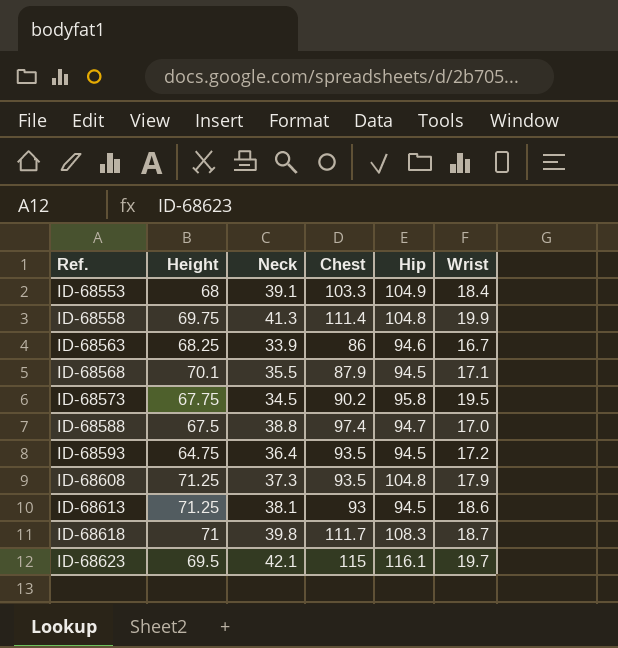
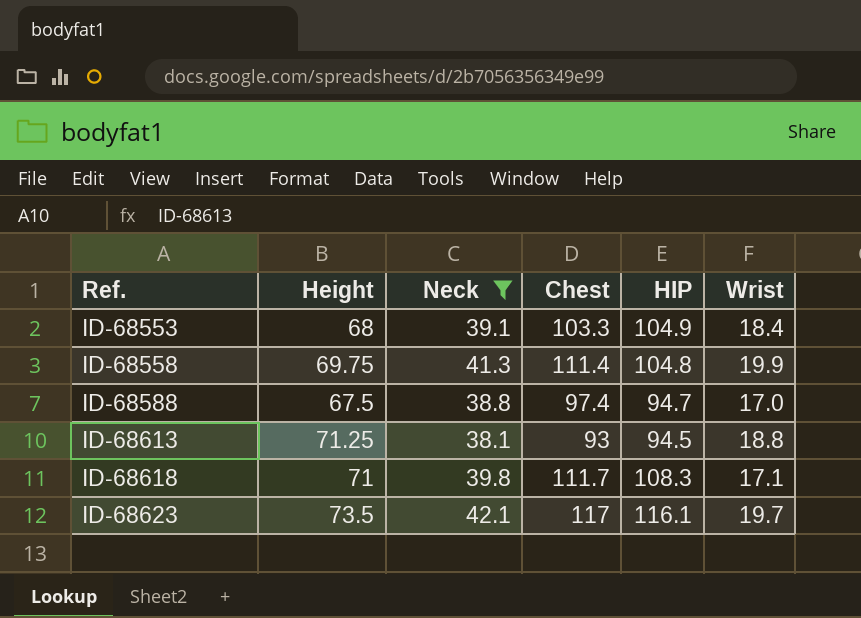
filter: none -> Neck >= 38.1
column name: Hip -> HIP
ID-68613 | Wrist: 18.6 -> 18.8
ID-68618 | Wrist: 18.7 -> 17.1
ID-68623 | Height: 69.5 -> 73.5
ID-68623 | Chest: 115 -> 117

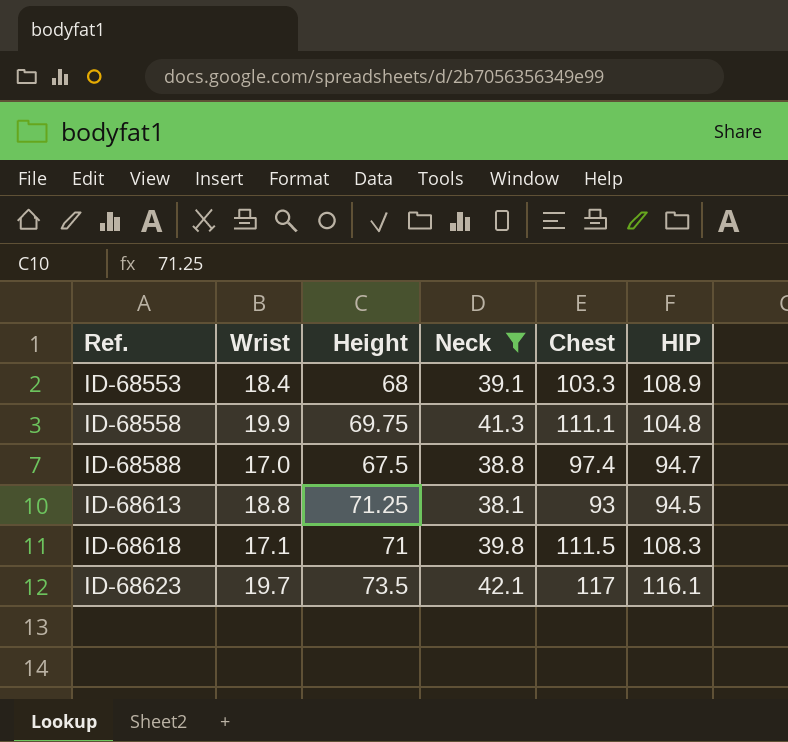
column Wrist | position: 6 -> 2
ID-68553 | HIP: 104.9 -> 108.9
ID-68558 | Chest: 111.4 -> 111.1
ID-68618 | Chest: 111.7 -> 111.5

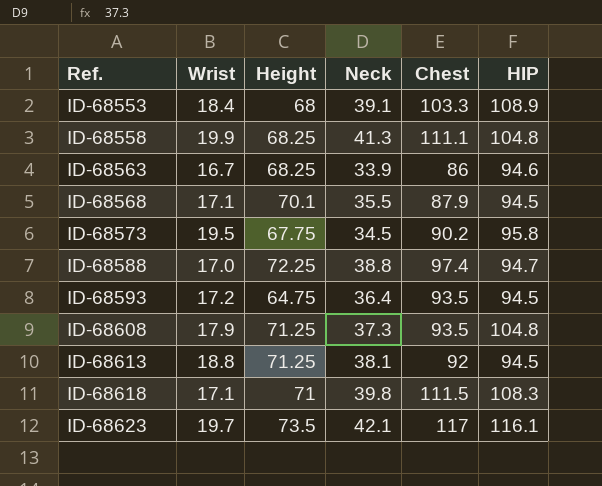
filter: Neck >= 38.1 -> none
ID-68558 | Height: 69.75 -> 68.25
ID-68588 | Height: 67.5 -> 72.25
ID-68613 | Chest: 93 -> 92

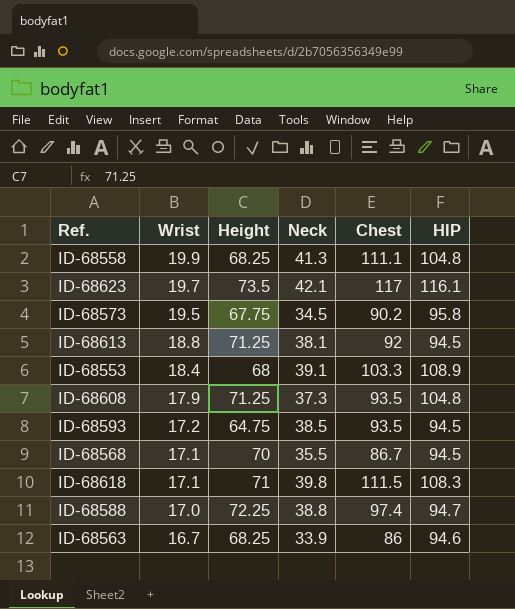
row order: Ref. ascending -> Wrist descending
ID-68593 | Neck: 36.4 -> 38.5
ID-68568 | Height: 70.1 -> 70
ID-68568 | Chest: 87.9 -> 86.7

